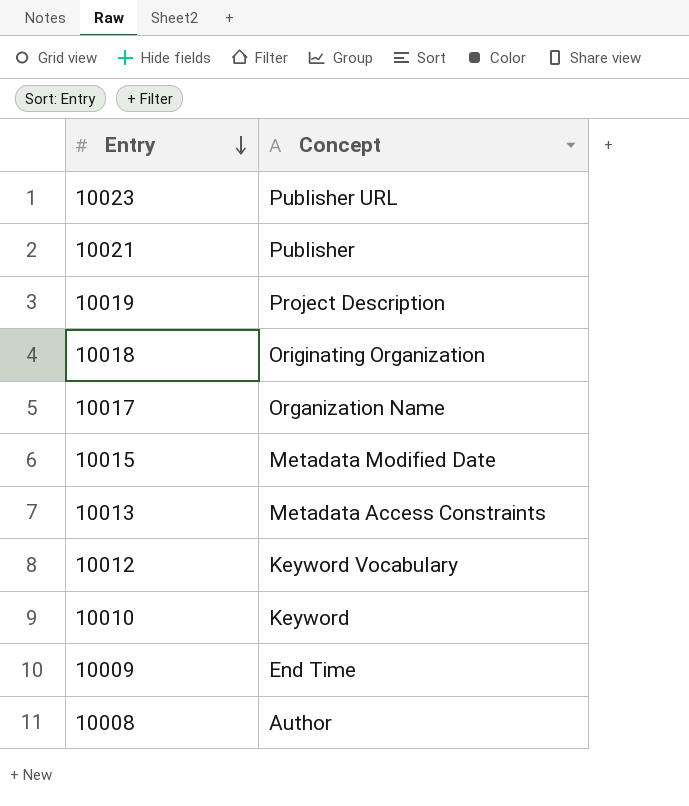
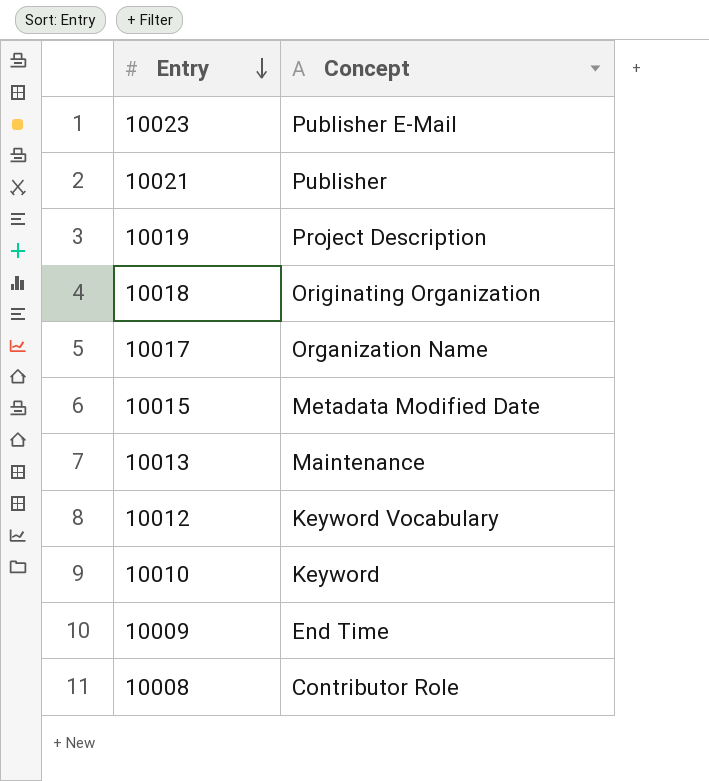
10023 | Concept: Publisher URL -> Publisher E-Mail
10013 | Concept: Metadata Access Constraints -> Maintenance
10008 | Concept: Author -> Contributor Role

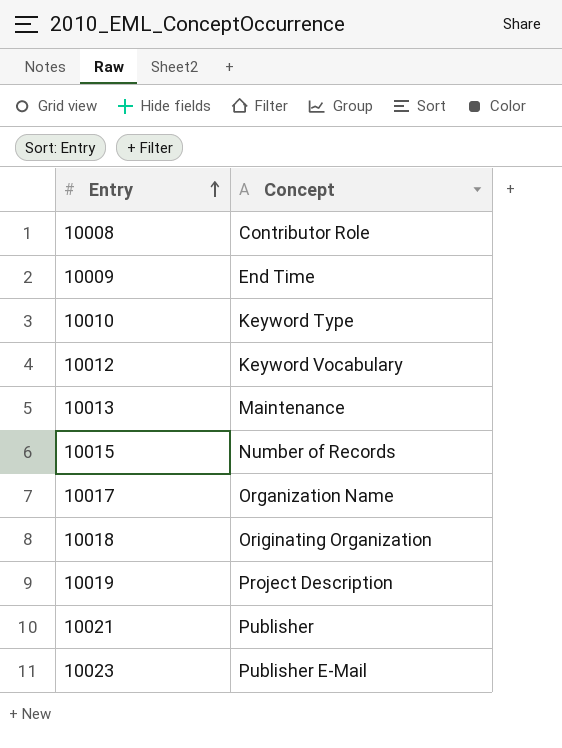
row order: Entry descending -> Entry ascending
10010 | Concept: Keyword -> Keyword Type
10015 | Concept: Metadata Modified Date -> Number of Records

